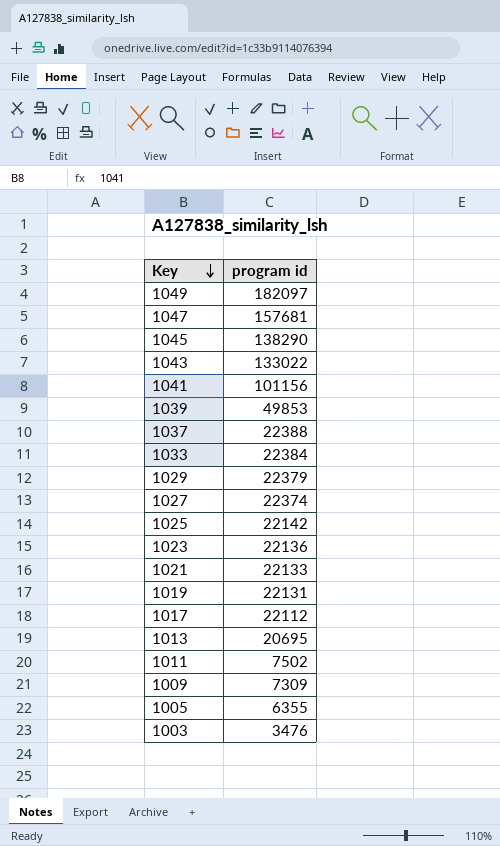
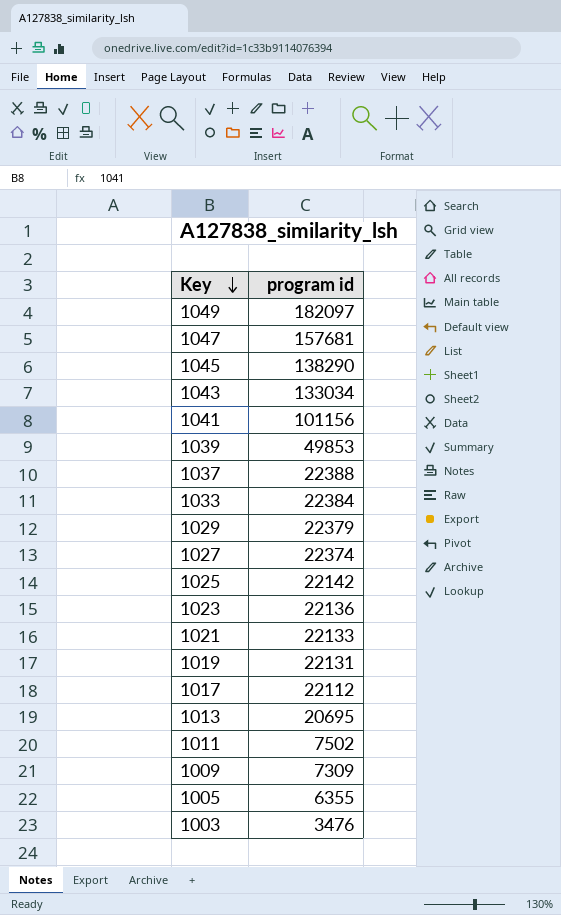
1043 | program id: 133022 -> 133034

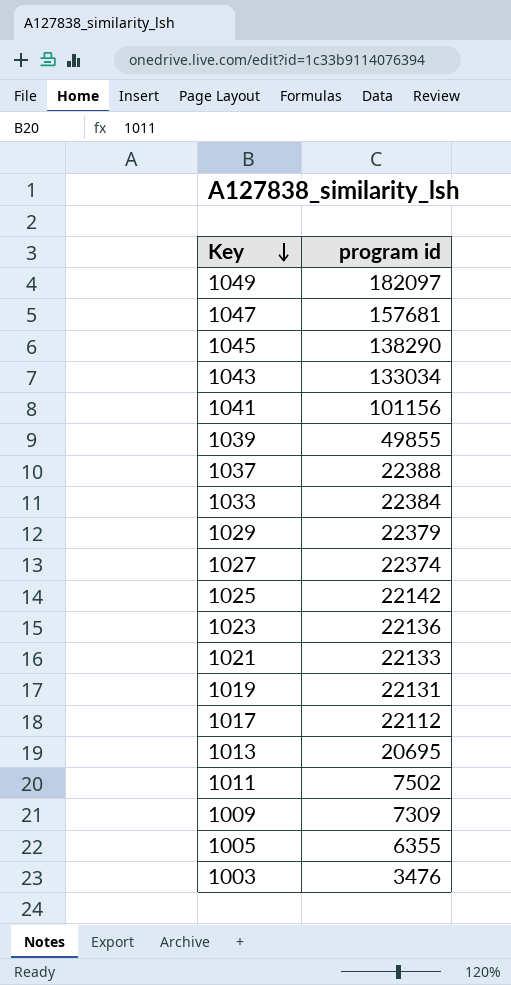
1039 | program id: 49853 -> 49855

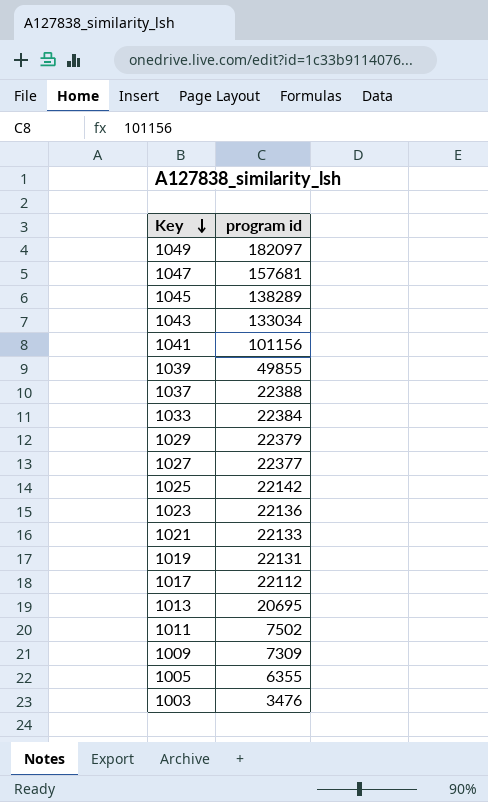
1045 | program id: 138290 -> 138289
1027 | program id: 22374 -> 22377

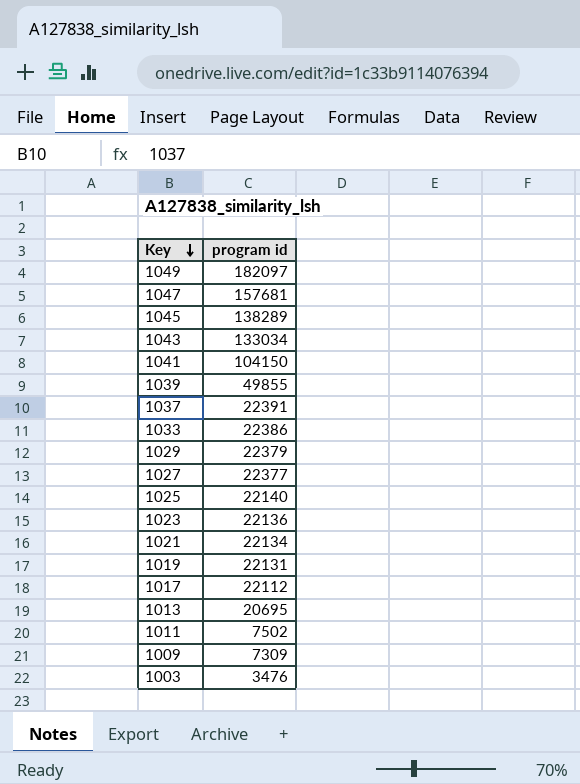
row 1005: 6355 -> none
1041 | program id: 101156 -> 104150
1037 | program id: 22388 -> 22391
1033 | program id: 22384 -> 22386
1025 | program id: 22142 -> 22140
1021 | program id: 22133 -> 22134

